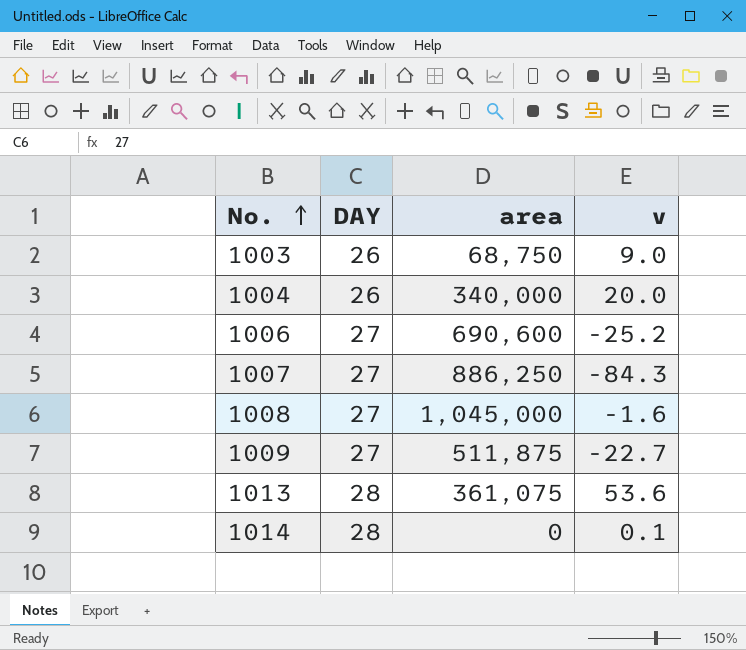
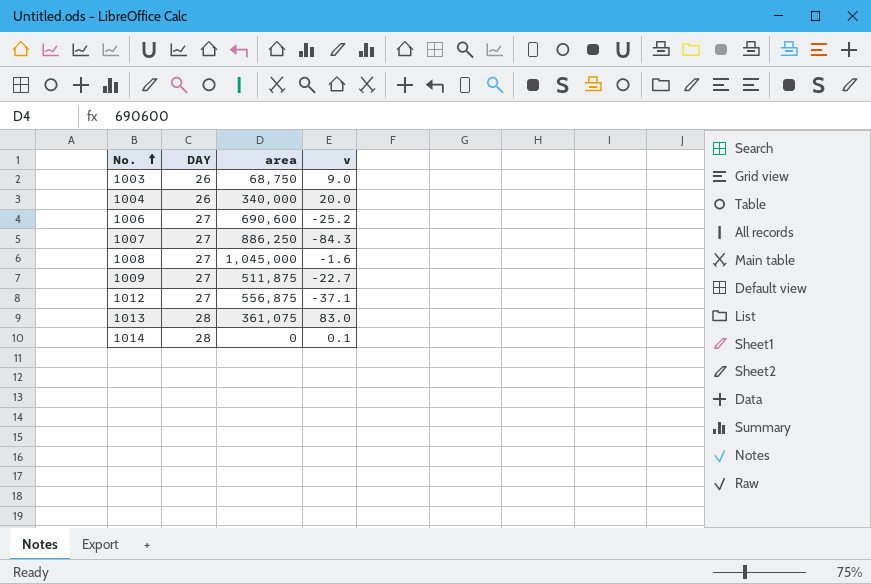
row 1012: none -> 27 | 556,875 | -37.1
1013 | v: 53.6 -> 83.0

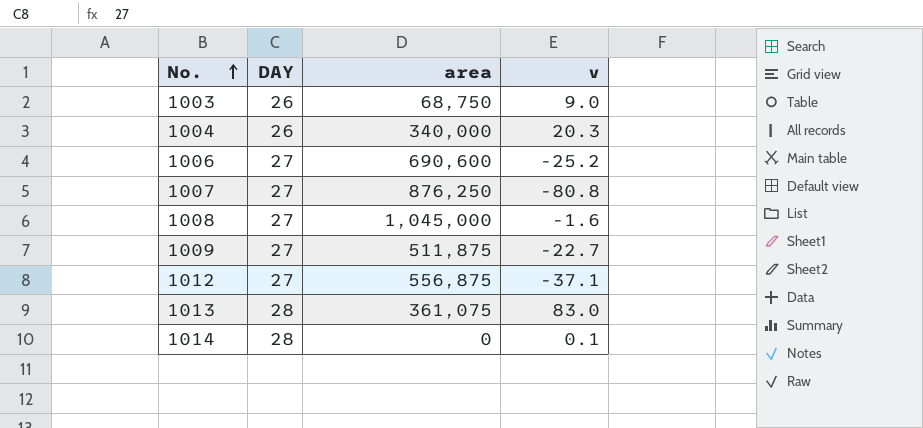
1004 | v: 20.0 -> 20.3
1007 | area: 886,250 -> 876,250
1007 | v: -84.3 -> -80.8

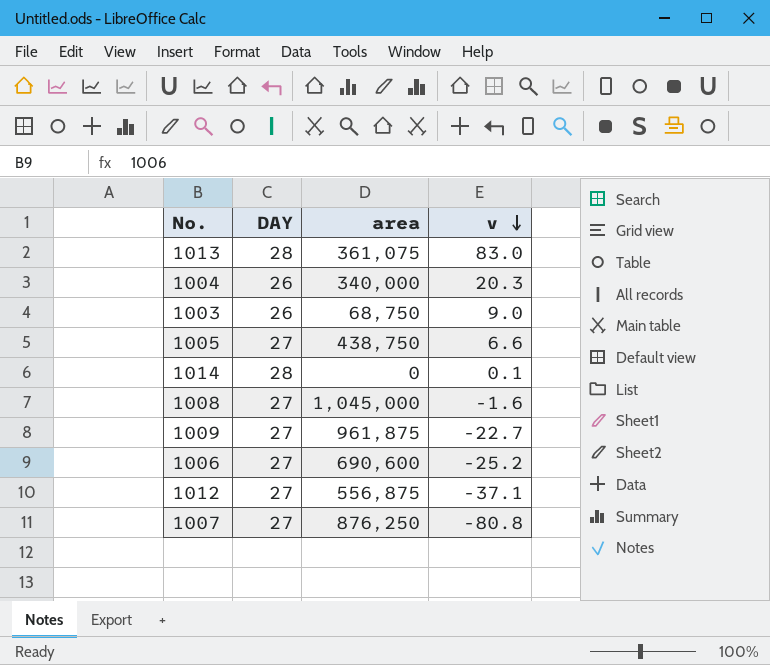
row order: No. ascending -> v descending
row 1005: none -> 27 | 438,750 | 6.6
1009 | area: 511,875 -> 961,875

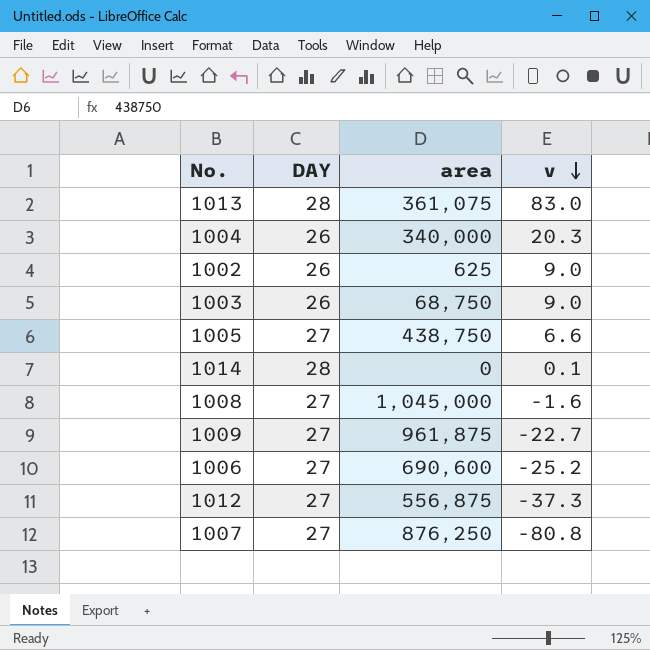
row 1002: none -> 26 | 625 | 9.0
1012 | v: -37.1 -> -37.3

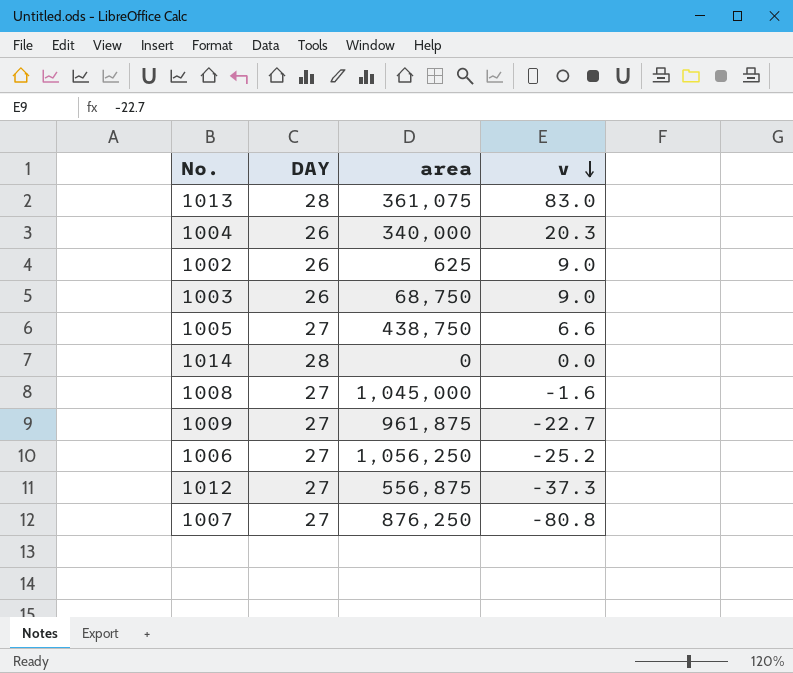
1014 | v: 0.1 -> 0.0
1006 | area: 690,600 -> 1,056,250

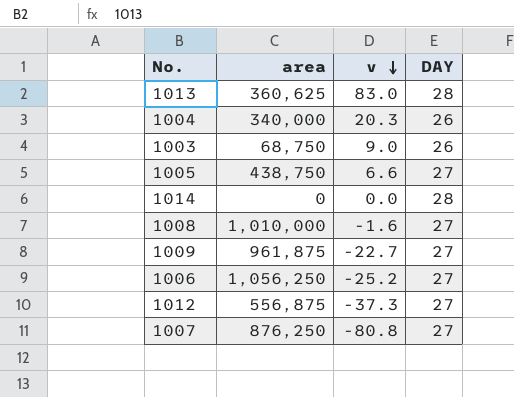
column DAY | position: 2 -> 4
row 1002: 26 | 625 | 9.0 -> none
1013 | area: 361,075 -> 360,625
1008 | area: 1,045,000 -> 1,010,000

